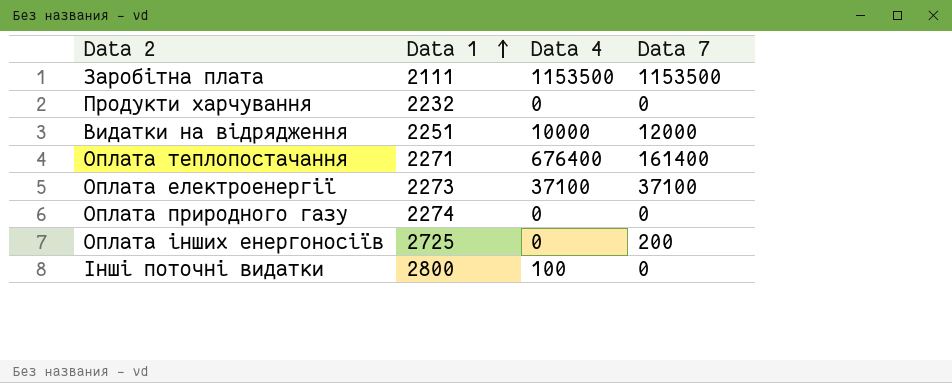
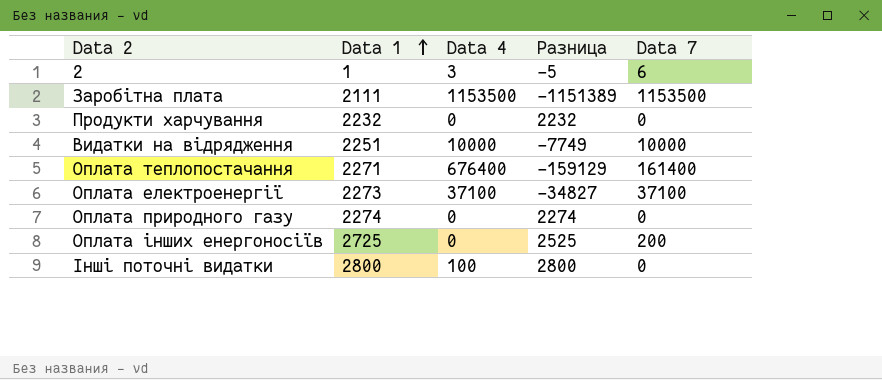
column Разница | formula: none -> [Data 1] - [Data 7]
row 2: none -> 1 | 3 | -5 | 6
Видатки на відрядження | Data 7: 12000 -> 10000

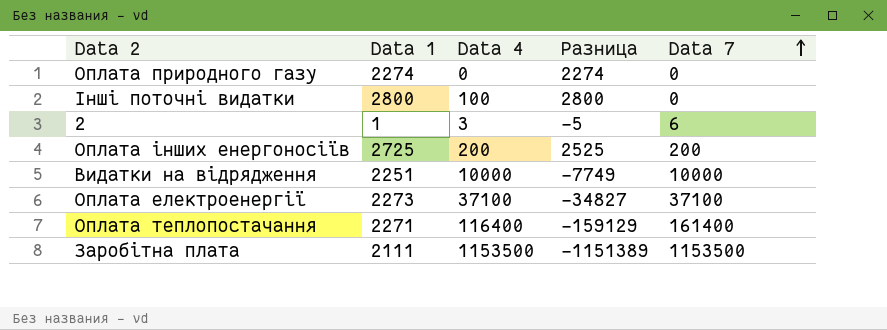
row order: Data 1 ascending -> Data 7 ascending
row Продукти харчування: 2232 | 0 | 2232 | 0 -> none
Оплата інших енергоносіїв | Data 4: 0 -> 200
Оплата теплопостачання | Data 4: 676400 -> 116400

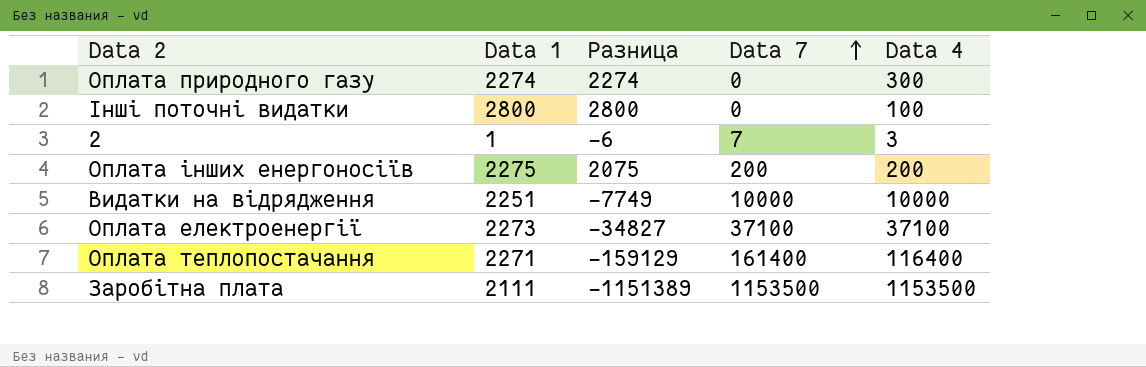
column Data 4 | position: 3 -> 5
Оплата природного газу | Data 4: 0 -> 300
2 | Разница: -5 -> -6
2 | Data 7: 6 -> 7
Оплата інших енергоносіїв | Data 1: 2725 -> 2275
Оплата інших енергоносіїв | Разница: 2525 -> 2075

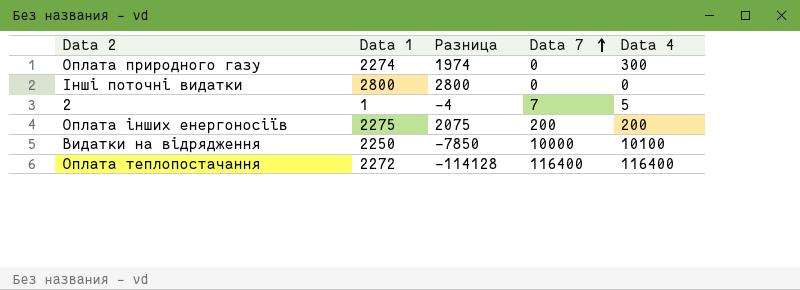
column Разница | formula: [Data 1] - [Data 7] -> [Data 1] - [Data 4]
row Оплата електроенергії: 2273 | -34827 | 37100 | 37100 -> none
row Заробітна плата: 2111 | -1151389 | 1153500 | 1153500 -> none
Інші поточні видатки | Data 4: 100 -> 0
2 | Data 4: 3 -> 5
Видатки на відрядження | Data 1: 2251 -> 2250
Видатки на відрядження | Data 4: 10000 -> 10100
Оплата теплопостачання | Data 1: 2271 -> 2272
Оплата теплопостачання | Data 7: 161400 -> 116400

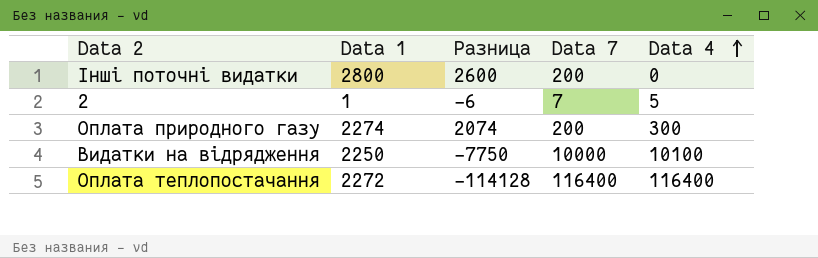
row order: Data 7 ascending -> Data 4 ascending
column Разница | formula: [Data 1] - [Data 4] -> [Data 1] - [Data 7]
row Оплата інших енергоносіїв: 2275 | 2075 | 200 | 200 -> none
Інші поточні видатки | Data 7: 0 -> 200
Оплата природного газу | Data 7: 0 -> 200

